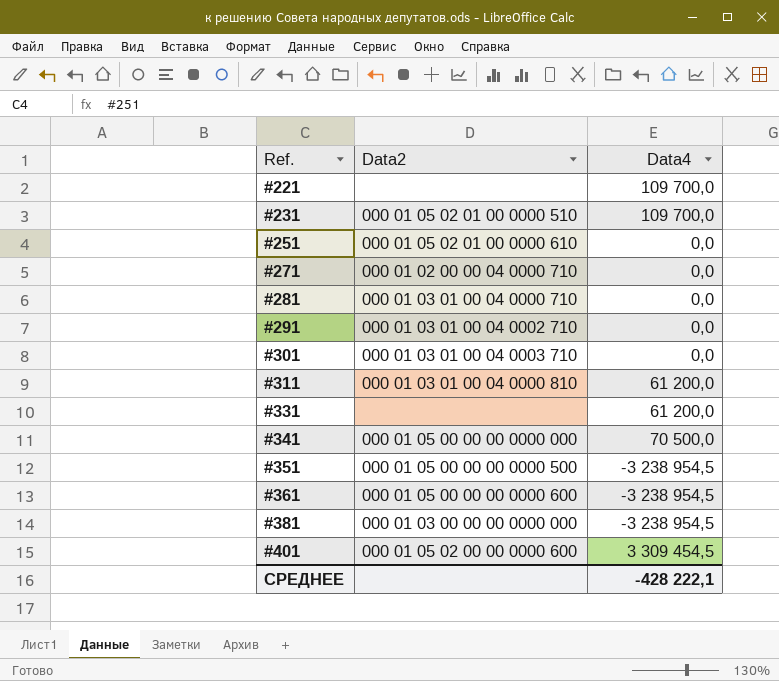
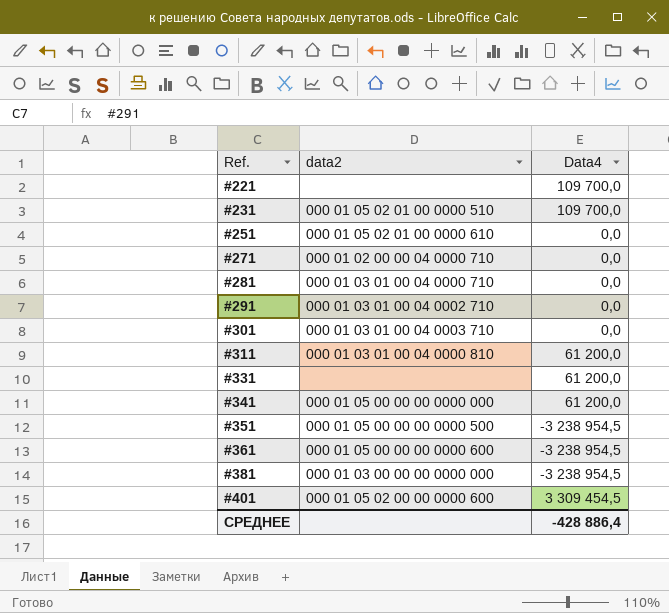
column name: Data2 -> data2
#341 | Data4: 70 500,0 -> 61 200,0
СРЕДНЕЕ | Data4: -428 222,1 -> -428 886,4

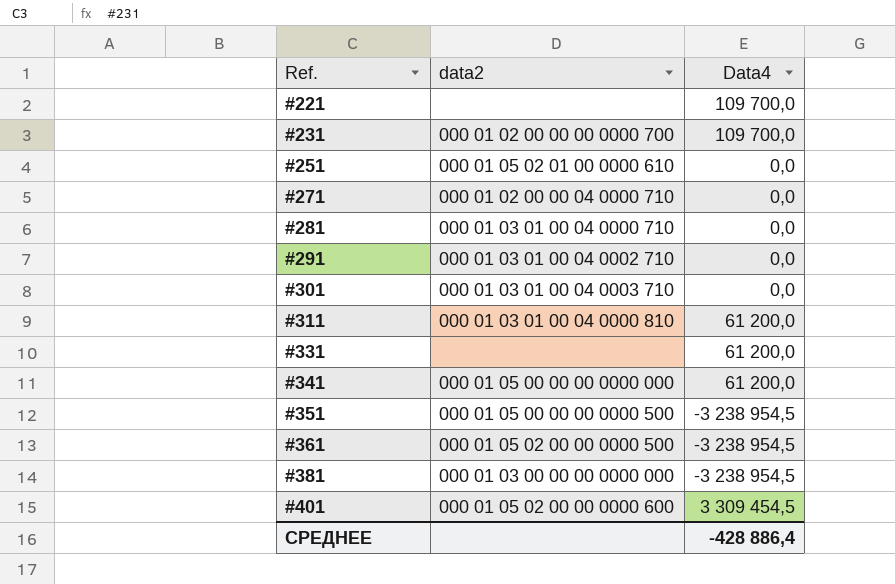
#231 | data2: 000 01 05 02 01 00 0000 510 -> 000 01 02 00 00 00 0000 700
#361 | data2: 000 01 05 00 00 00 0000 600 -> 000 01 05 02 00 00 0000 500

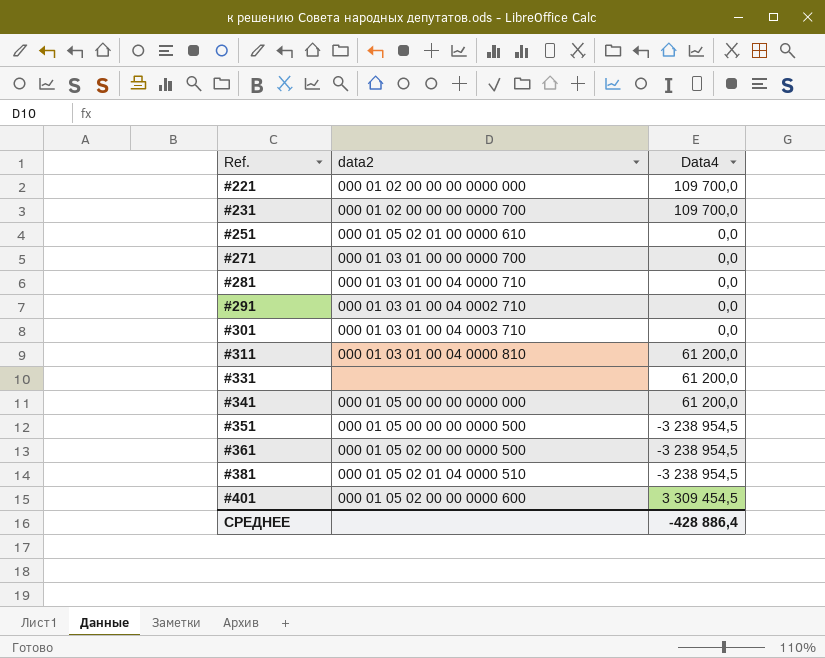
#221 | data2: none -> 000 01 02 00 00 00 0000 000
#271 | data2: 000 01 02 00 00 04 0000 710 -> 000 01 03 01 00 00 0000 700
#381 | data2: 000 01 03 00 00 00 0000 000 -> 000 01 05 02 01 04 0000 510

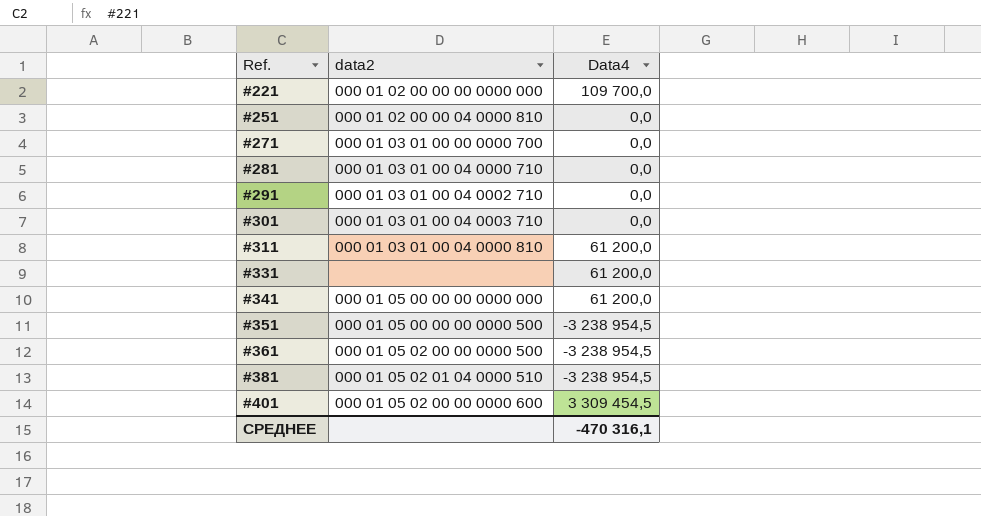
row #231: 000 01 02 00 00 00 0000 700 | 109 700,0 -> none
#251 | data2: 000 01 05 02 01 00 0000 610 -> 000 01 02 00 00 04 0000 810
СРЕДНЕЕ | Data4: -428 886,4 -> -470 316,1

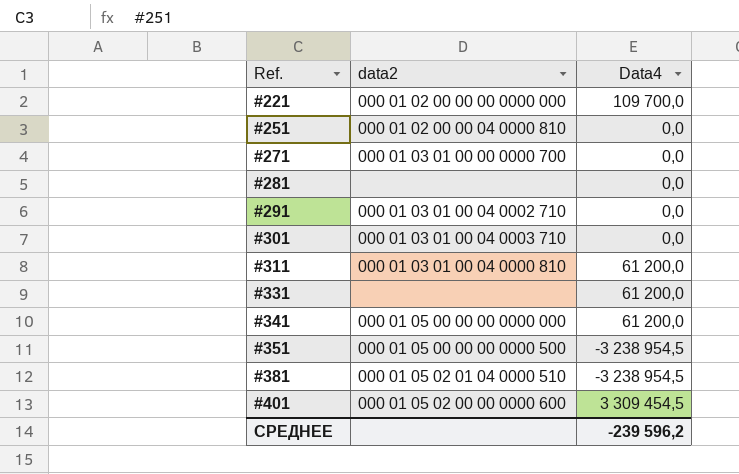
row #361: 000 01 05 02 00 00 0000 500 | -3 238 954,5 -> none
#281 | data2: 000 01 03 01 00 04 0000 710 -> none
СРЕДНЕЕ | Data4: -470 316,1 -> -239 596,2

